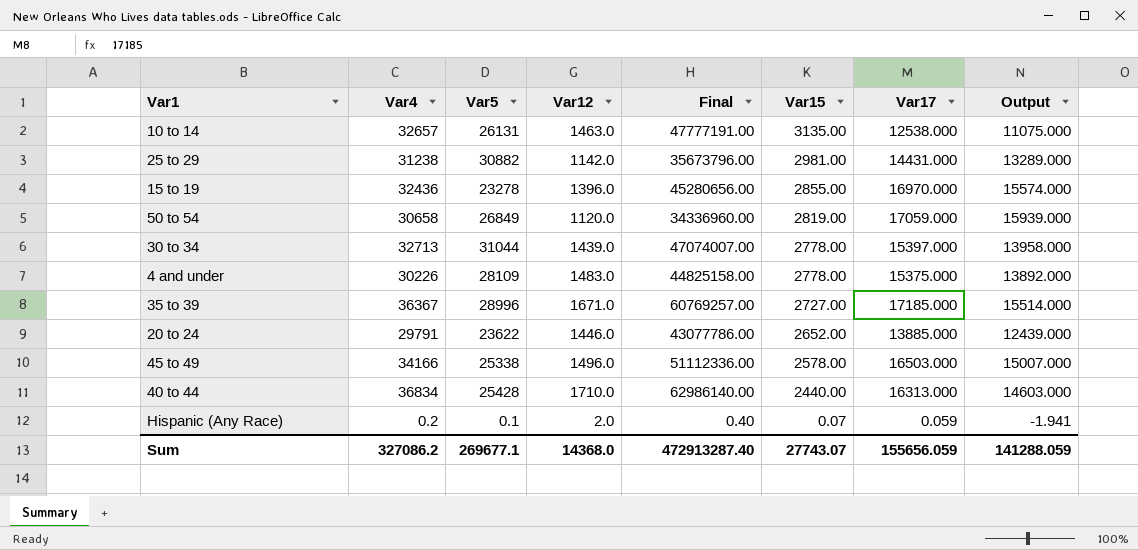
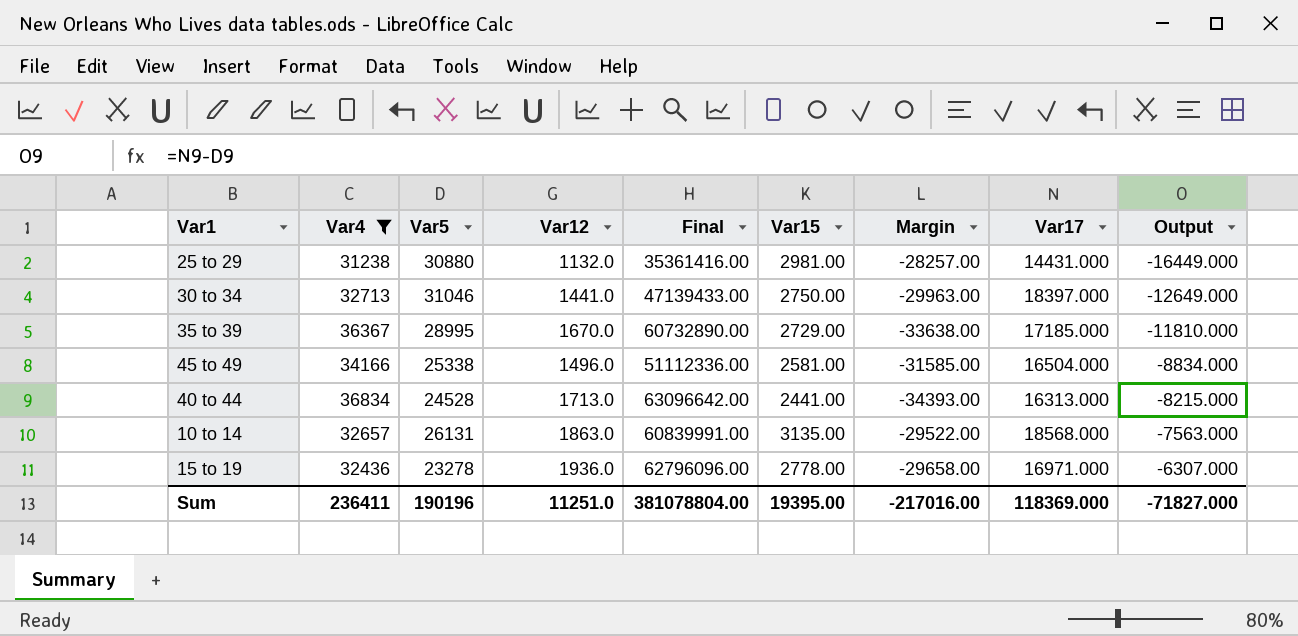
filter: none -> Var4 >= 31238
row order: Var15 descending -> Output ascending
column Margin | formula: none -> [Var15] - [Var4]
column Output | formula: [Var17] - [Var12] -> [Var17] - [Var5]
25 to 29 | Var5: 30882 -> 30880
25 to 29 | Var12: 1142.0 -> 1132.0
25 to 29 | Final: 35673796.00 -> 35361416.00
30 to 34 | Var5: 31044 -> 31046
30 to 34 | Var12: 1439.0 -> 1441.0
30 to 34 | Final: 47074007.00 -> 47139433.00
30 to 34 | Var15: 2778.00 -> 2750.00
30 to 34 | Var17: 15397.000 -> 18397.000
35 to 39 | Var5: 28996 -> 28995
35 to 39 | Var12: 1671.0 -> 1670.0
35 to 39 | Final: 60769257.00 -> 60732890.00
35 to 39 | Var15: 2727.00 -> 2729.00
45 to 49 | Var15: 2578.00 -> 2581.00
45 to 49 | Var17: 16503.000 -> 16504.000
40 to 44 | Var5: 25428 -> 24528
40 to 44 | Var12: 1710.0 -> 1713.0
40 to 44 | Final: 62986140.00 -> 63096642.00
40 to 44 | Var15: 2440.00 -> 2441.00
10 to 14 | Var12: 1463.0 -> 1863.0
10 to 14 | Final: 47777191.00 -> 60839991.00
10 to 14 | Var17: 12538.000 -> 18568.000
15 to 19 | Var12: 1396.0 -> 1936.0
15 to 19 | Final: 45280656.00 -> 62796096.00
15 to 19 | Var15: 2855.00 -> 2778.00
15 to 19 | Var17: 16970.000 -> 16971.000
Sum | Var4: 327086.2 -> 236411
Sum | Var5: 269677.1 -> 190196
Sum | Var12: 14368.0 -> 11251.0
Sum | Final: 472913287.40 -> 381078804.00
Sum | Var15: 27743.07 -> 19395.00
Sum | Var17: 155656.059 -> 118369.000
Sum | Output: 141288.059 -> -71827.000

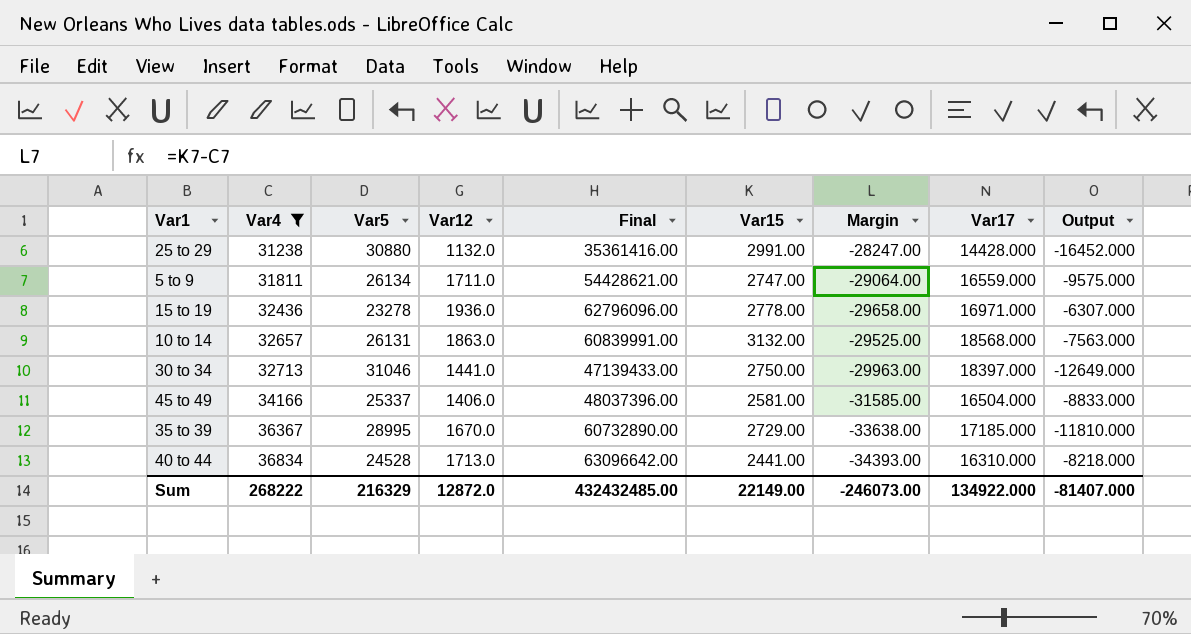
row order: Output ascending -> Var4 ascending
25 to 29 | Var15: 2981.00 -> 2991.00
25 to 29 | Margin: -28257.00 -> -28247.00
25 to 29 | Var17: 14431.000 -> 14428.000
25 to 29 | Output: -16449.000 -> -16452.000
row 5 to 9: none -> 31811 | 26134 | 1711.0 | 54428621.00 | 2747.00 | -29064.00 | 16559.000 | -9575.000
10 to 14 | Var15: 3135.00 -> 3132.00
10 to 14 | Margin: -29522.00 -> -29525.00
45 to 49 | Var5: 25338 -> 25337
45 to 49 | Var12: 1496.0 -> 1406.0
45 to 49 | Final: 51112336.00 -> 48037396.00
45 to 49 | Output: -8834.000 -> -8833.000
40 to 44 | Var17: 16313.000 -> 16310.000
40 to 44 | Output: -8215.000 -> -8218.000
Sum | Var4: 236411 -> 268222
Sum | Var5: 190196 -> 216329
Sum | Var12: 11251.0 -> 12872.0
Sum | Final: 381078804.00 -> 432432485.00
Sum | Var15: 19395.00 -> 22149.00
Sum | Margin: -217016.00 -> -246073.00
Sum | Var17: 118369.000 -> 134922.000
Sum | Output: -71827.000 -> -81407.000

